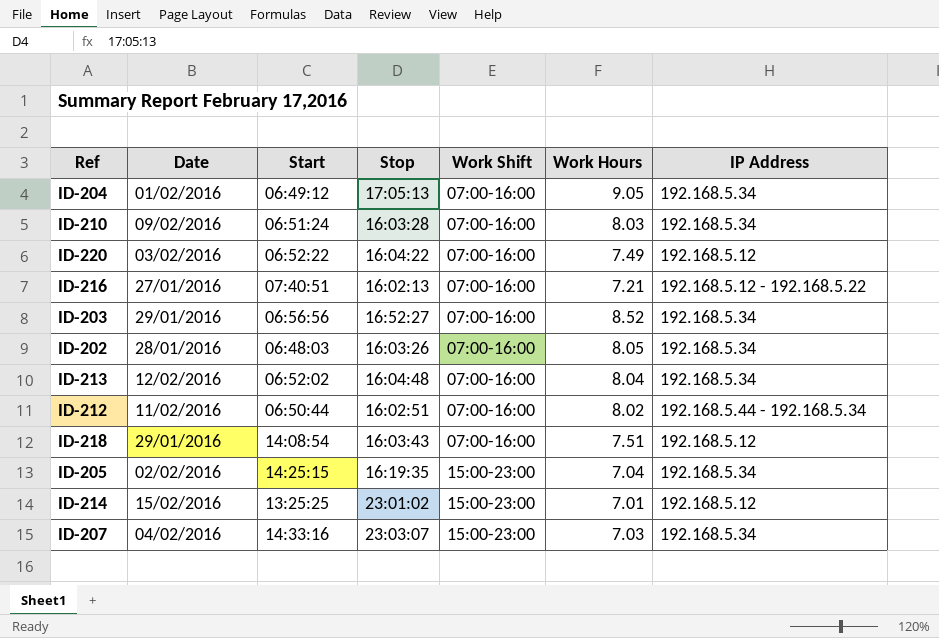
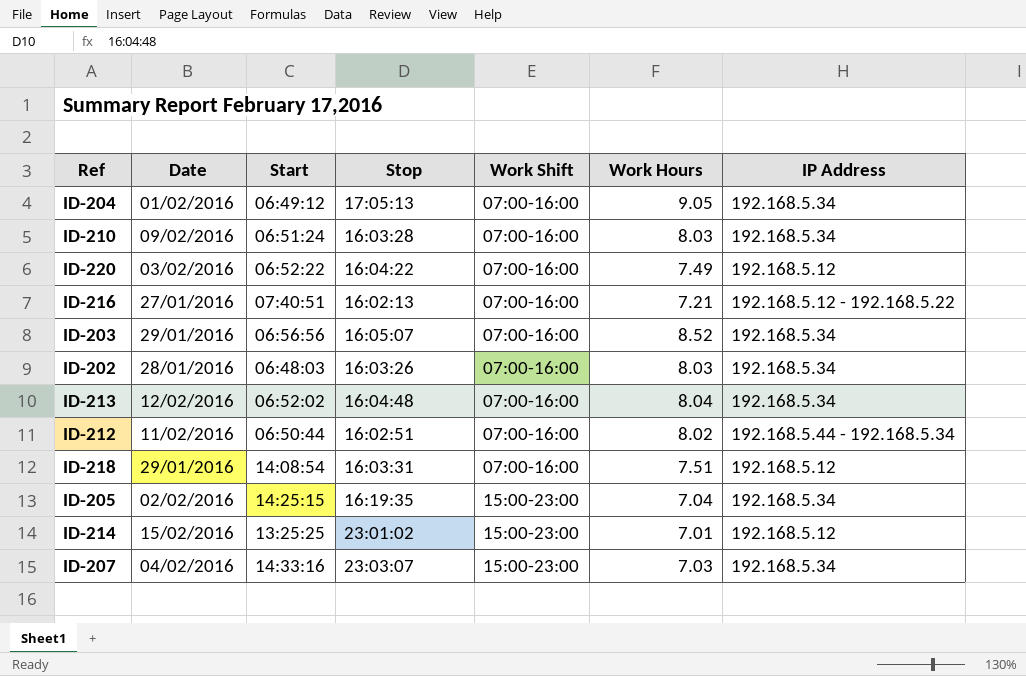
ID-203 | Stop: 16:52:27 -> 16:05:07
ID-202 | Work Hours: 8.05 -> 8.03
ID-218 | Stop: 16:03:43 -> 16:03:31

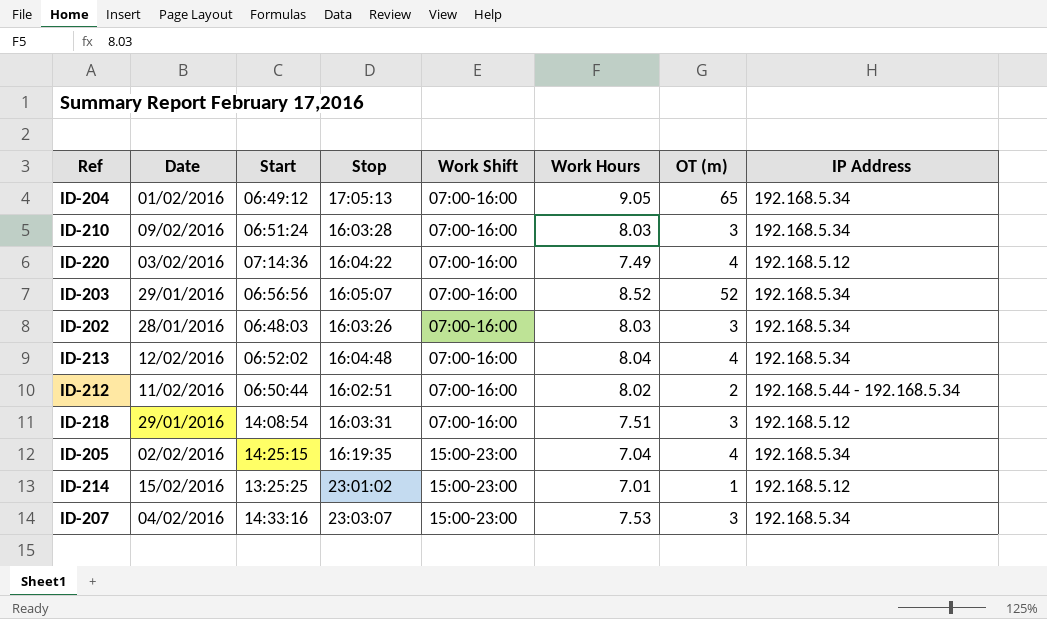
column OT (m) | position: none -> 7
row ID-216: 27/01/2016 | 07:40:51 | 16:02:13 | 07:00-16:00 | 7.21 | 192.168.5.12 - 192.168.5.22 -> none
ID-220 | Start: 06:52:22 -> 07:14:36
ID-207 | Work Hours: 7.03 -> 7.53

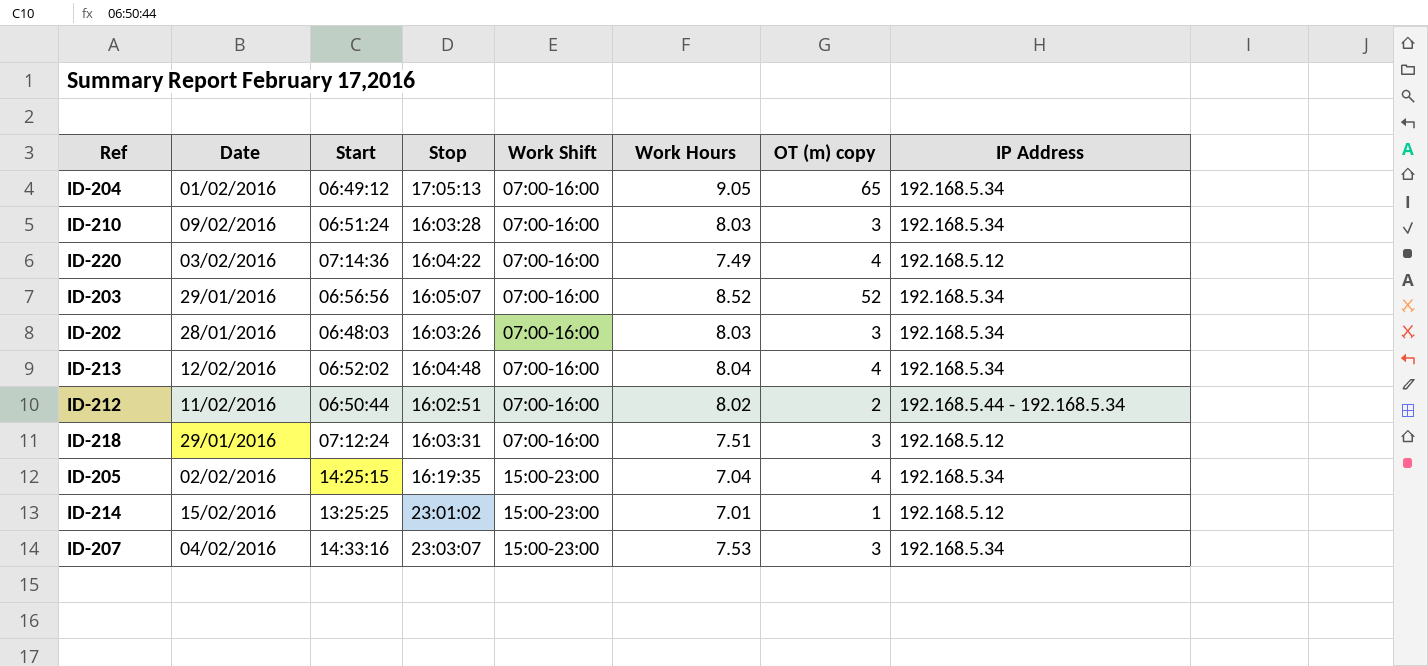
column name: OT (m) -> OT (m) copy
ID-218 | Start: 14:08:54 -> 07:12:24

